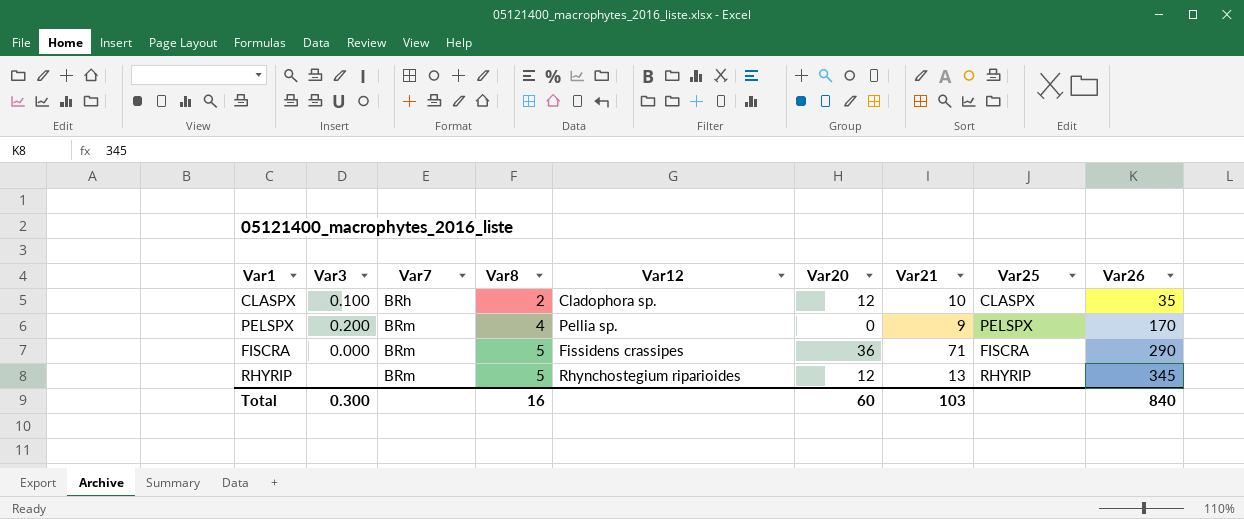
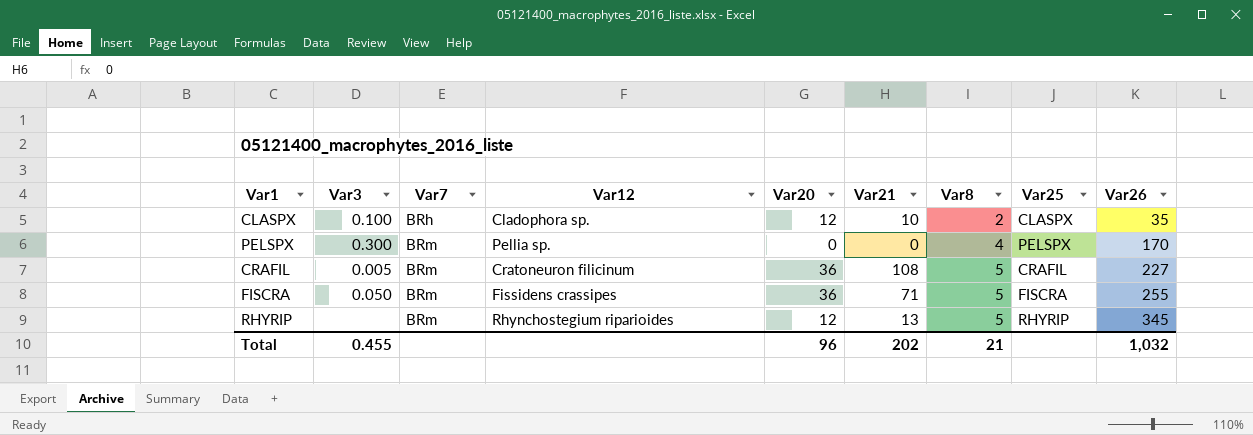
column Var8 | position: 4 -> 7
PELSPX | Var3: 0.200 -> 0.300
PELSPX | Var21: 9 -> 0
row CRAFIL: none -> 0.005 | BRm | Cratoneuron filicinum | 36 | 108 | 5 | CRAFIL | 227
FISCRA | Var3: 0.000 -> 0.050
FISCRA | Var26: 290 -> 255
Total | Var3: 0.300 -> 0.455
Total | Var20: 60 -> 96
Total | Var21: 103 -> 202
Total | Var8: 16 -> 21
Total | Var26: 840 -> 1,032

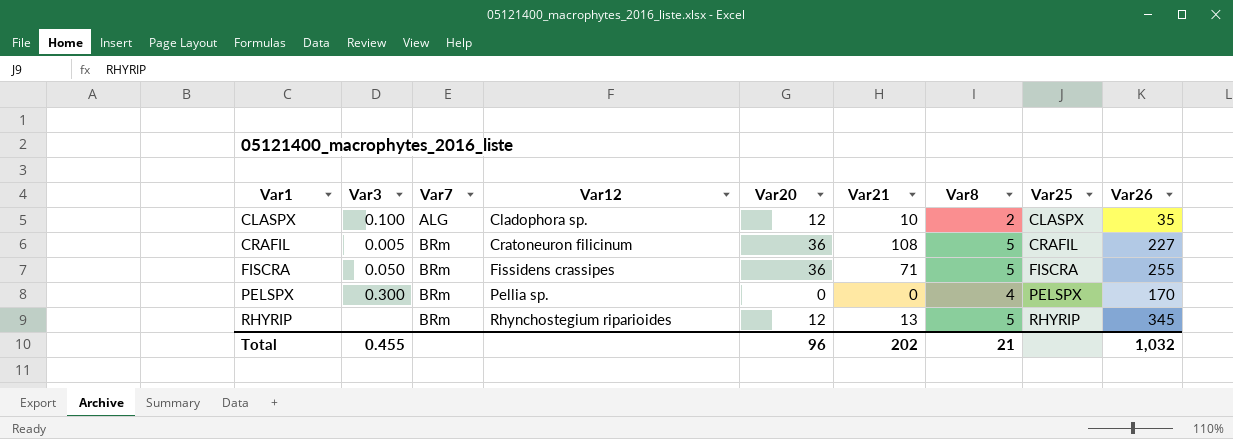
row order: Var7 ascending -> Var1 ascending
CLASPX | Var7: BRh -> ALG

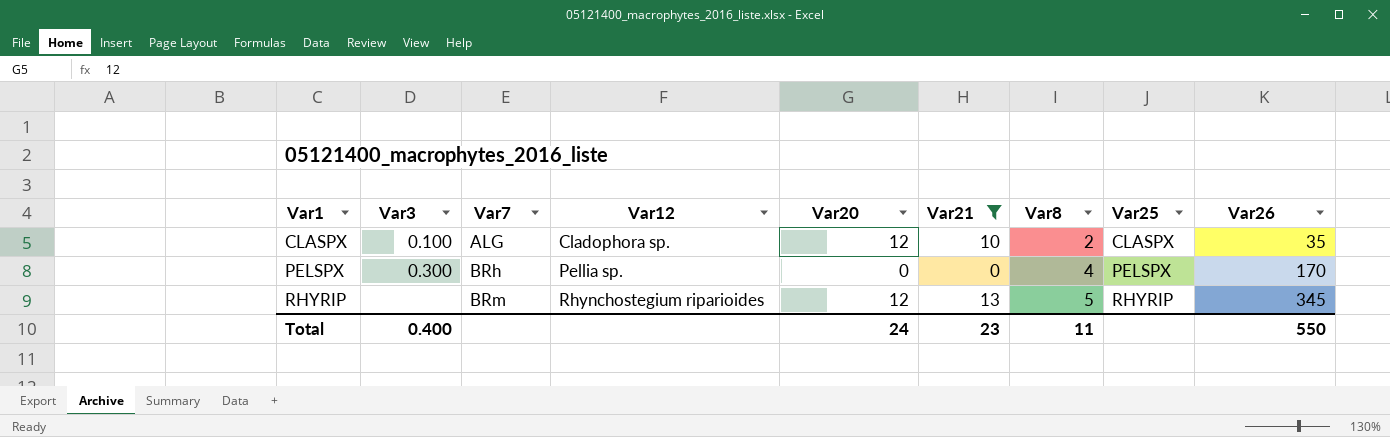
filter: none -> Var21 <= 13
PELSPX | Var7: BRm -> BRh
Total | Var3: 0.455 -> 0.400
Total | Var20: 96 -> 24
Total | Var21: 202 -> 23
Total | Var8: 21 -> 11
Total | Var26: 1,032 -> 550

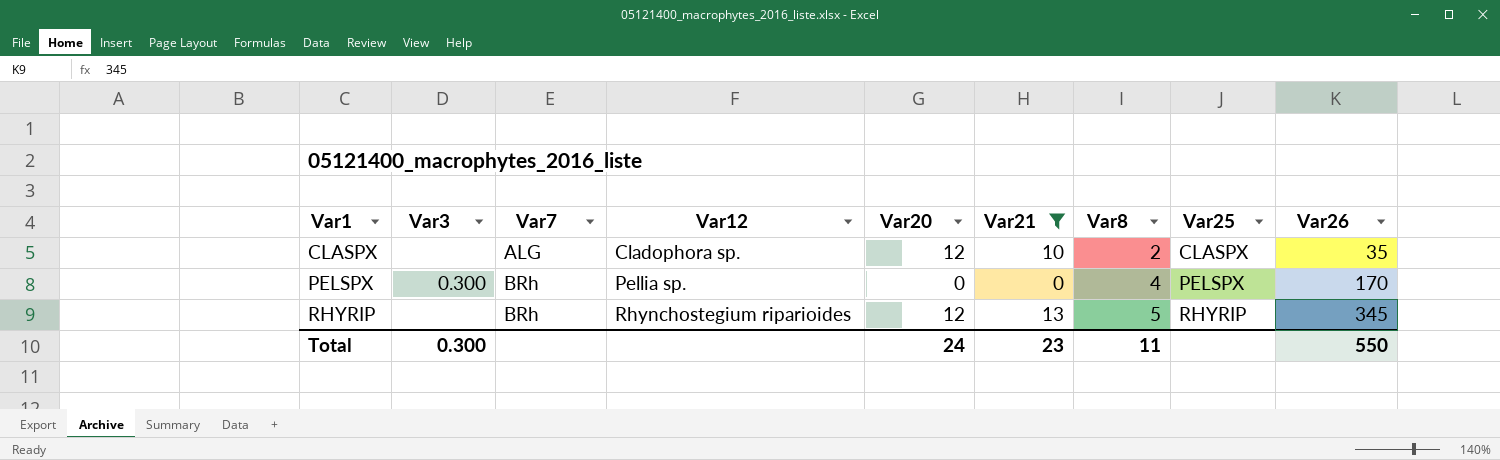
CLASPX | Var3: 0.100 -> none
RHYRIP | Var7: BRm -> BRh
Total | Var3: 0.400 -> 0.300

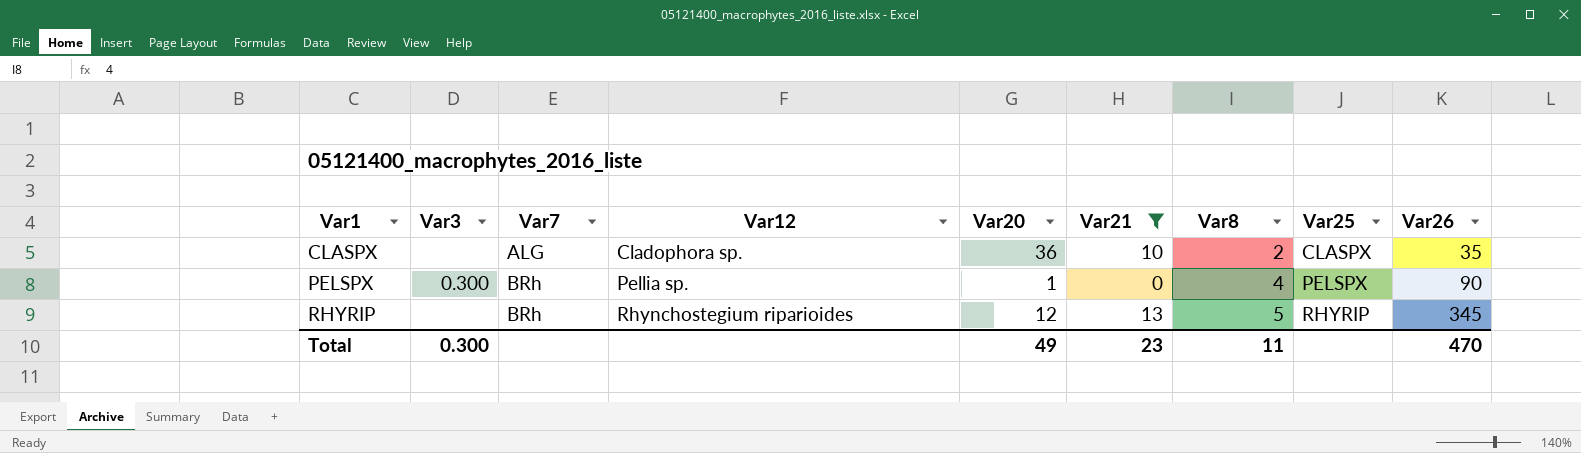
CLASPX | Var20: 12 -> 36
PELSPX | Var20: 0 -> 1
PELSPX | Var26: 170 -> 90
Total | Var20: 24 -> 49
Total | Var26: 550 -> 470

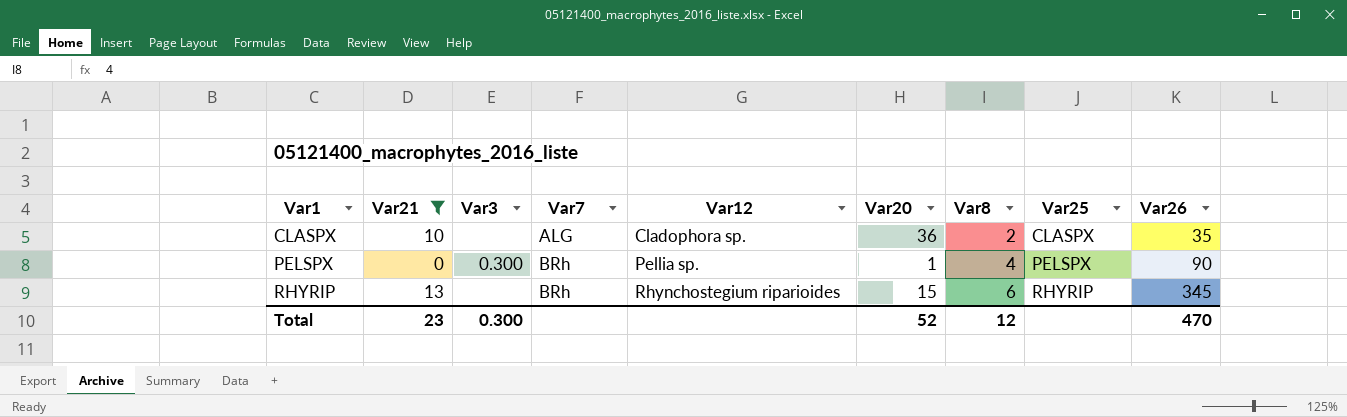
column Var21 | position: 6 -> 2
RHYRIP | Var20: 12 -> 15
RHYRIP | Var8: 5 -> 6
Total | Var20: 49 -> 52
Total | Var8: 11 -> 12

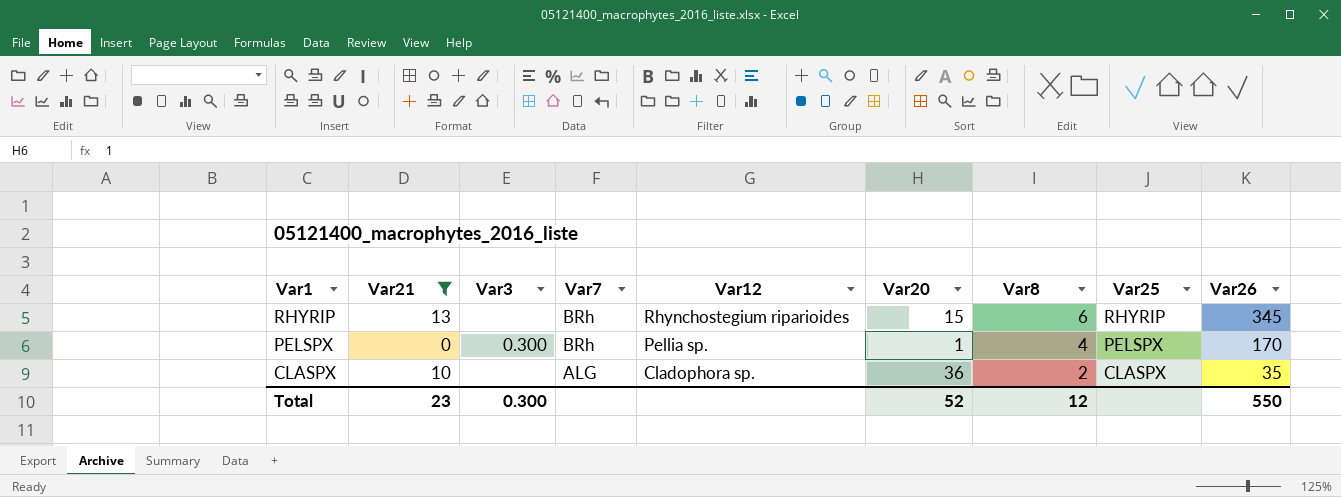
row order: Var1 ascending -> Var1 descending
PELSPX | Var26: 90 -> 170
Total | Var26: 470 -> 550

